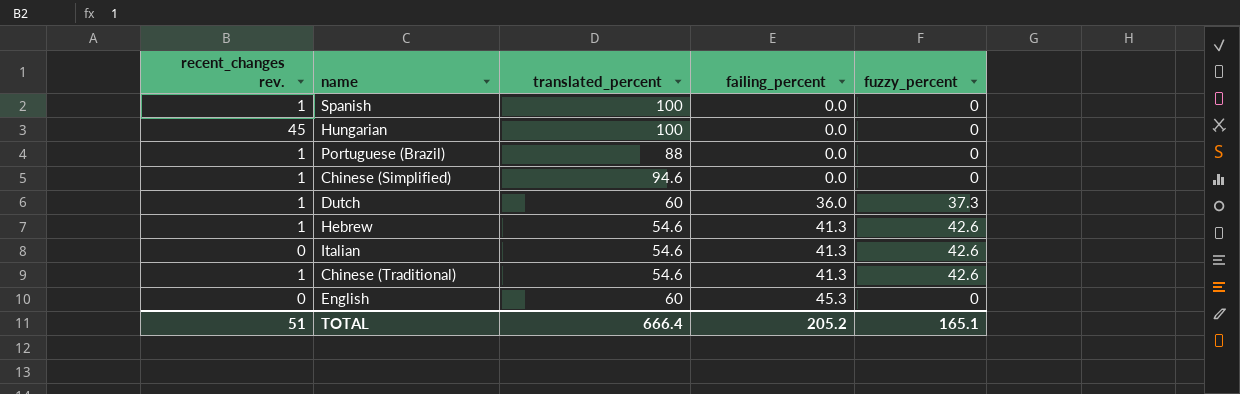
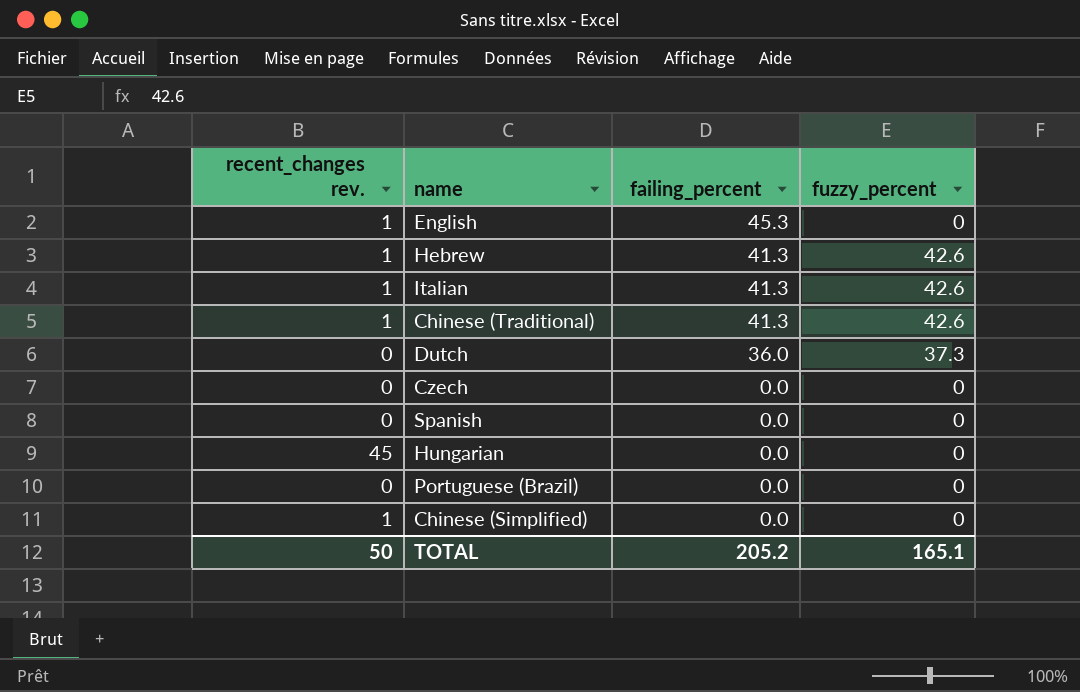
row order: failing_percent ascending -> failing_percent descending
column translated_percent | position: 3 -> none
English | recent_changes rev.: 0 -> 1
Italian | recent_changes rev.: 0 -> 1
Dutch | recent_changes rev.: 1 -> 0
row Czech: none -> 0 | 0.0 | 0
Spanish | recent_changes rev.: 1 -> 0
Portuguese (Brazil) | recent_changes rev.: 1 -> 0
TOTAL | recent_changes rev.: 51 -> 50

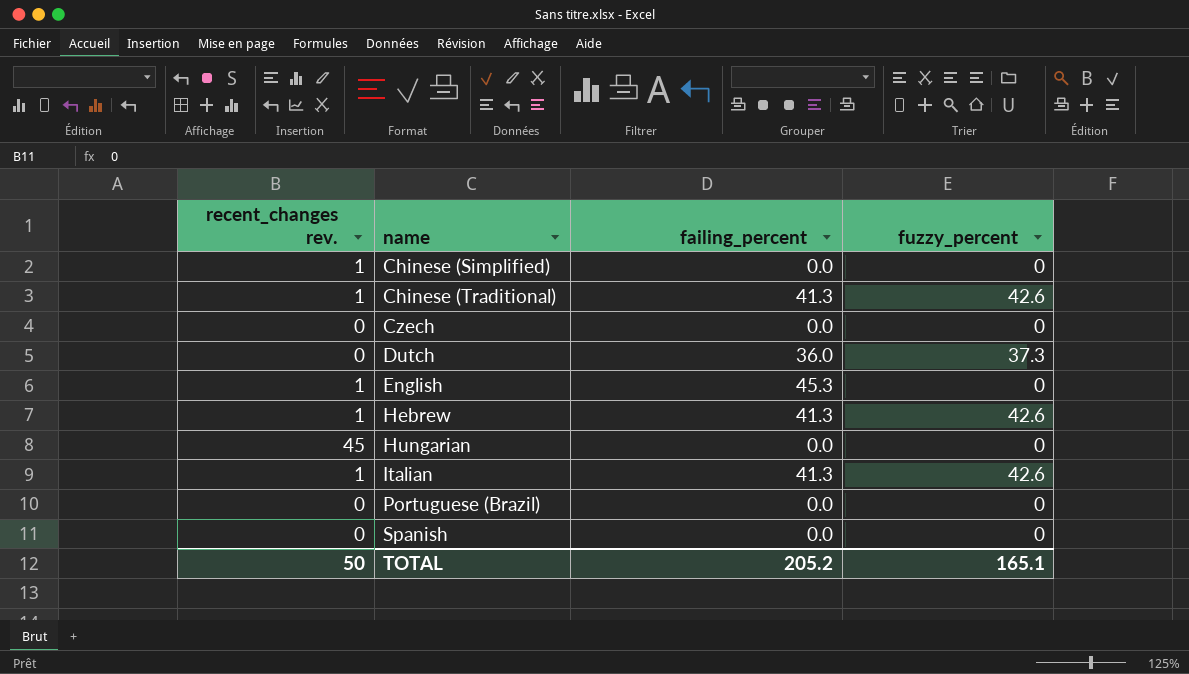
row order: failing_percent descending -> name ascending

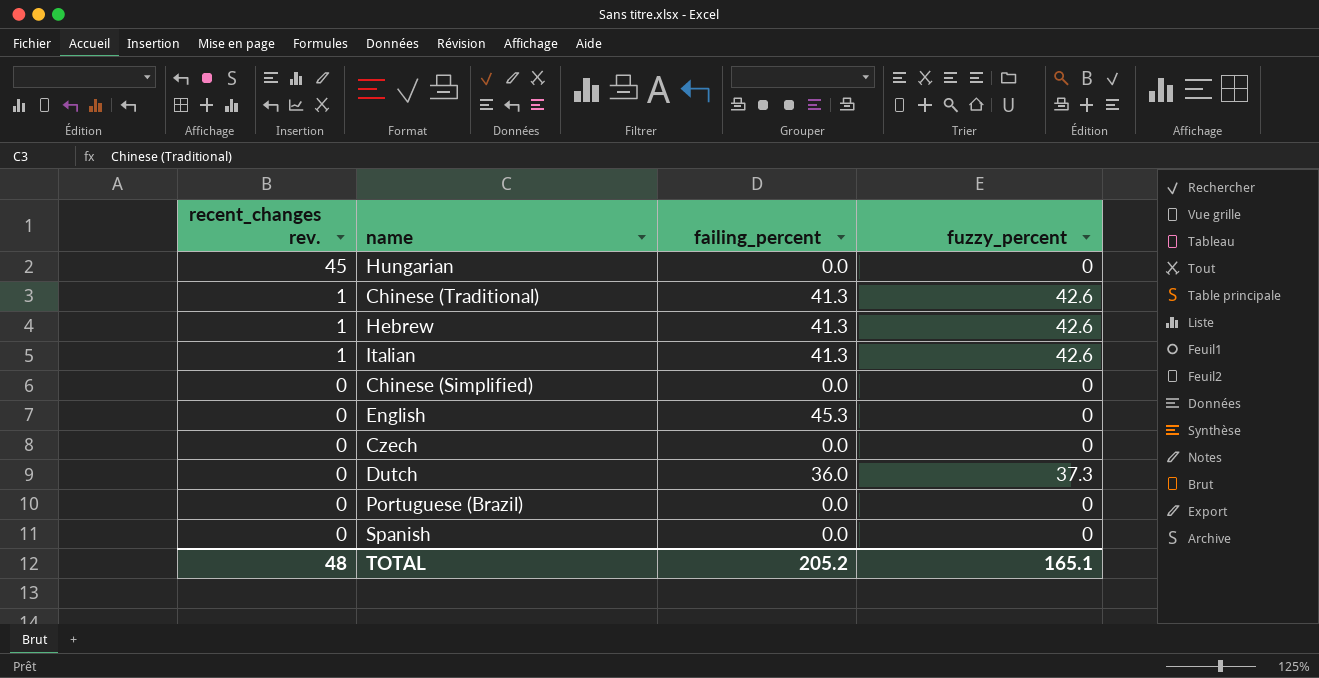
row order: name ascending -> recent_changes rev. descending
Chinese (Simplified) | recent_changes rev.: 1 -> 0
English | recent_changes rev.: 1 -> 0
TOTAL | recent_changes rev.: 50 -> 48

